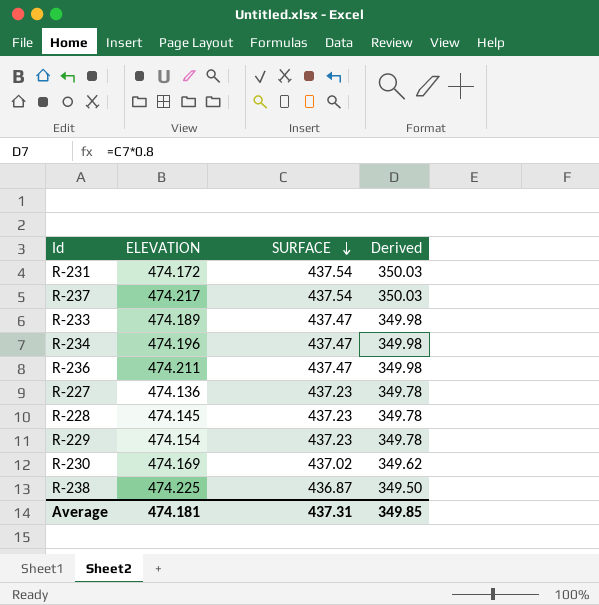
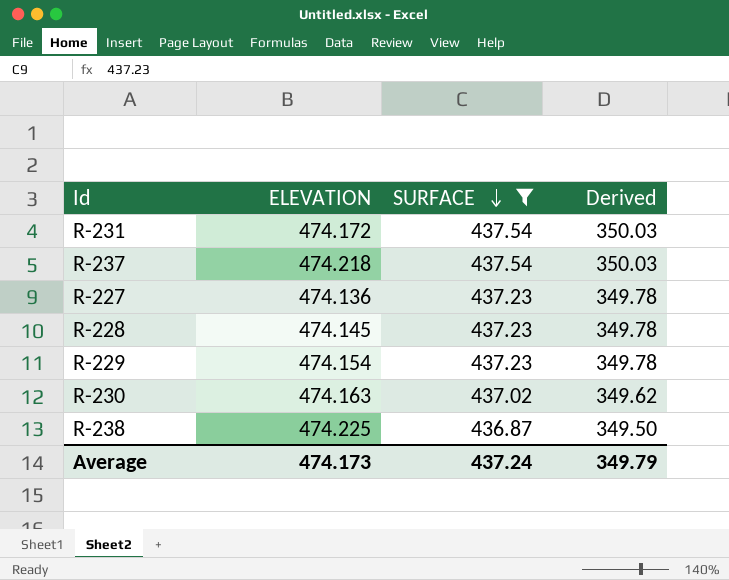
filter: none -> SURFACE != 437.47
R-237 | ELEVATION: 474.217 -> 474.218
R-230 | ELEVATION: 474.169 -> 474.163
Average | ELEVATION: 474.181 -> 474.173
Average | SURFACE: 437.31 -> 437.24
Average | Derived: 349.85 -> 349.79

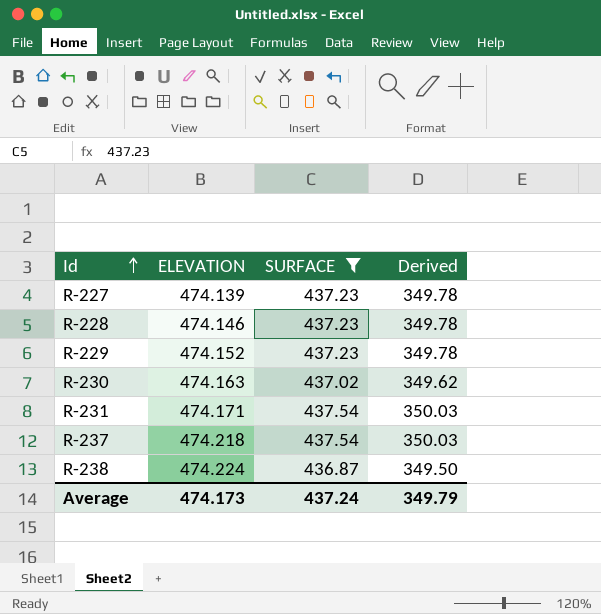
row order: SURFACE descending -> Id ascending
R-227 | ELEVATION: 474.136 -> 474.139
R-228 | ELEVATION: 474.145 -> 474.146
R-229 | ELEVATION: 474.154 -> 474.152
R-231 | ELEVATION: 474.172 -> 474.171
R-238 | ELEVATION: 474.225 -> 474.224

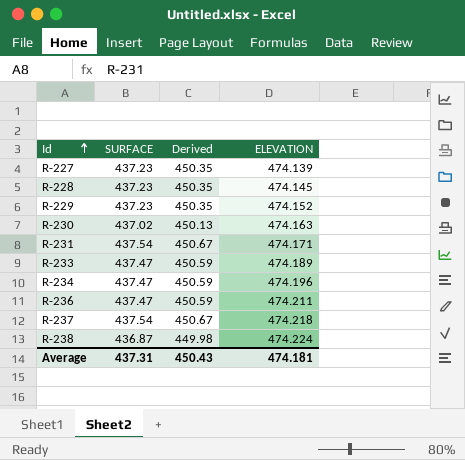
filter: SURFACE != 437.47 -> none
column Derived | formula: [SURFACE] * 0.8 -> [SURFACE] * 1.03
column ELEVATION | position: 2 -> 4
R-228 | ELEVATION: 474.146 -> 474.145
Average | SURFACE: 437.24 -> 437.31
Average | Derived: 349.79 -> 450.43
Average | ELEVATION: 474.173 -> 474.181

